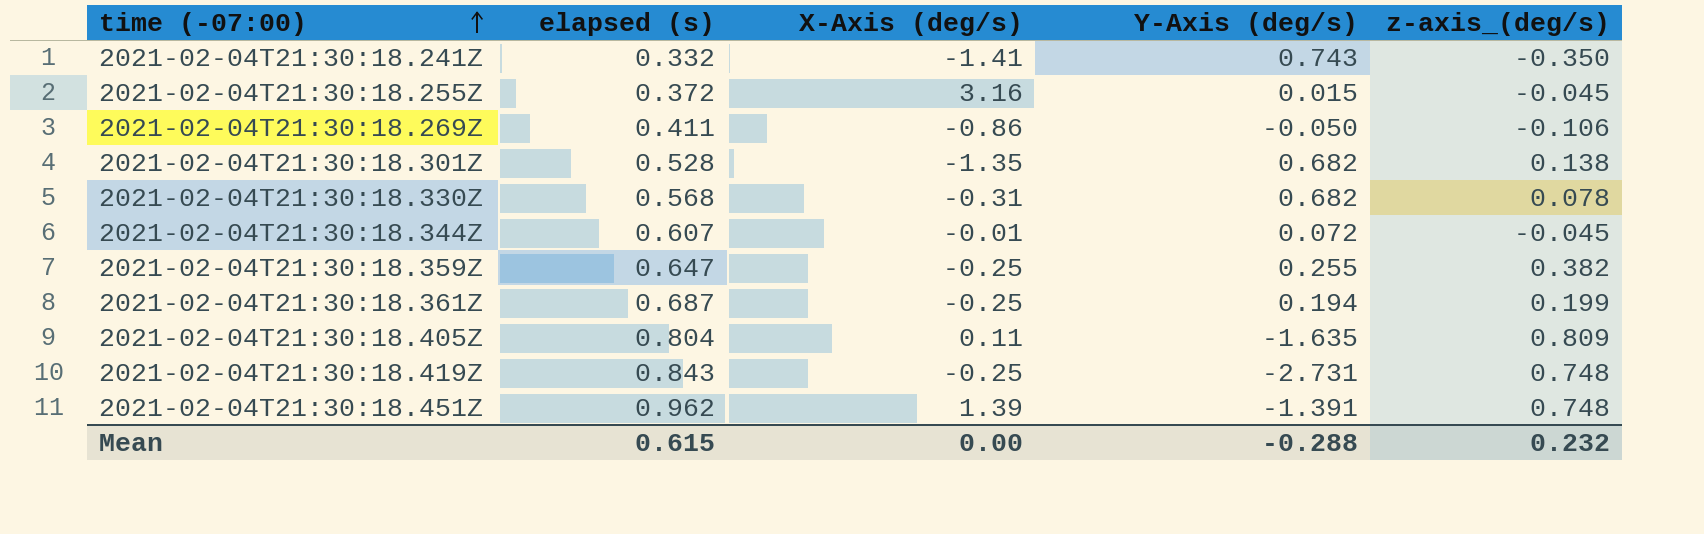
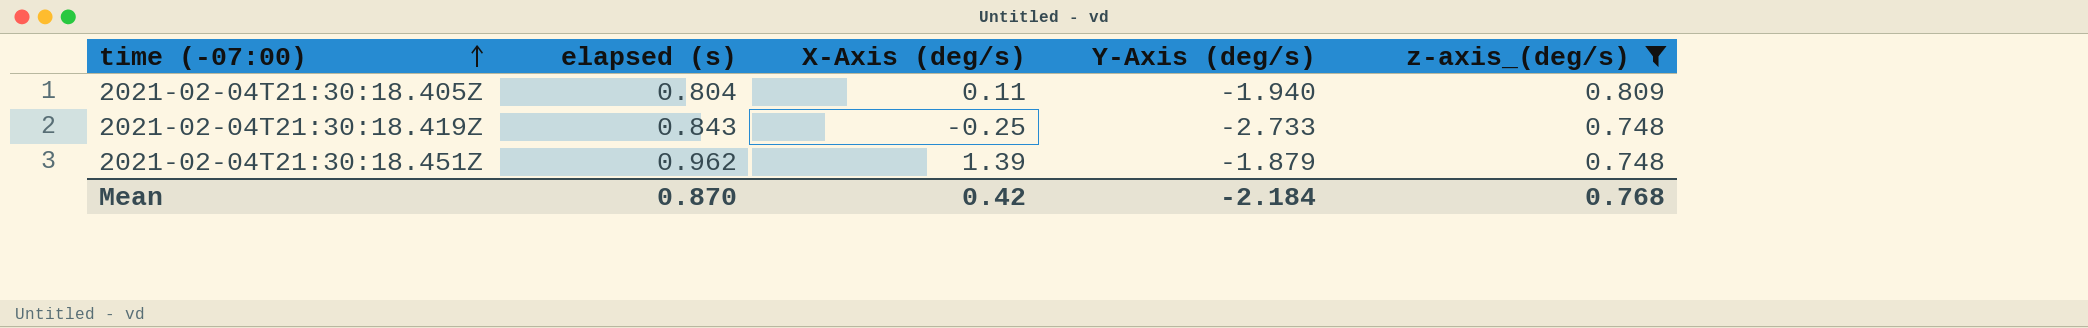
filter: none -> z-axis_(deg/s) >= 0.748
2021-02-04T21:30:18.405Z | Y-Axis (deg/s): -1.635 -> -1.940
2021-02-04T21:30:18.419Z | Y-Axis (deg/s): -2.731 -> -2.733
2021-02-04T21:30:18.451Z | Y-Axis (deg/s): -1.391 -> -1.879
Mean | elapsed (s): 0.615 -> 0.870
Mean | X-Axis (deg/s): 0.00 -> 0.42
Mean | Y-Axis (deg/s): -0.288 -> -2.184
Mean | z-axis_(deg/s): 0.232 -> 0.768

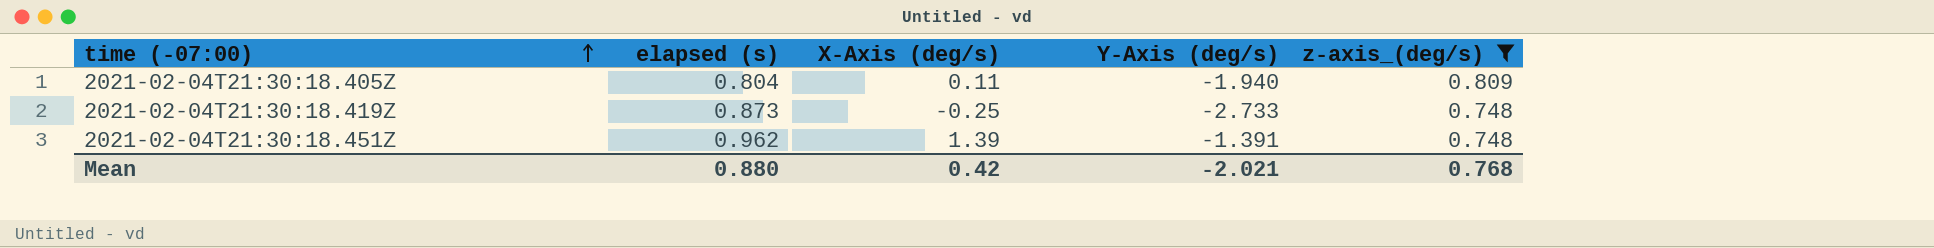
2021-02-04T21:30:18.419Z | elapsed (s): 0.843 -> 0.873
2021-02-04T21:30:18.451Z | Y-Axis (deg/s): -1.879 -> -1.391
Mean | elapsed (s): 0.870 -> 0.880
Mean | Y-Axis (deg/s): -2.184 -> -2.021

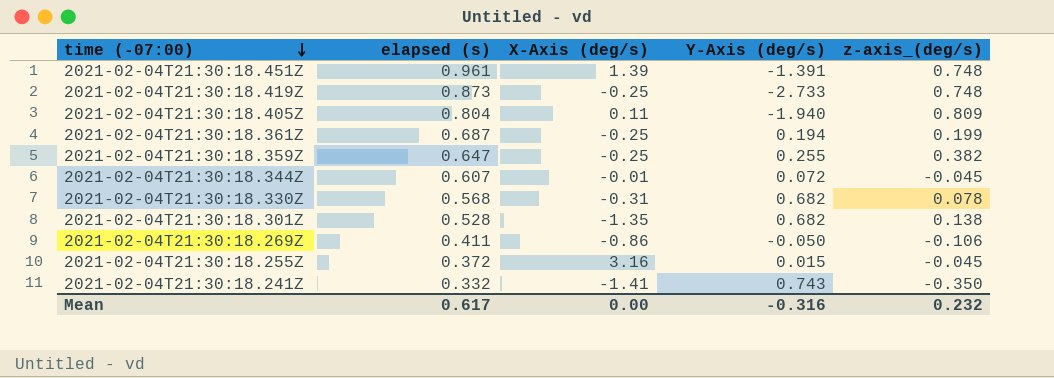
filter: z-axis_(deg/s) >= 0.748 -> none
row order: time (-07:00) ascending -> time (-07:00) descending
2021-02-04T21:30:18.451Z | elapsed (s): 0.962 -> 0.961
Mean | elapsed (s): 0.880 -> 0.617
Mean | X-Axis (deg/s): 0.42 -> 0.00
Mean | Y-Axis (deg/s): -2.021 -> -0.316
Mean | z-axis_(deg/s): 0.768 -> 0.232

